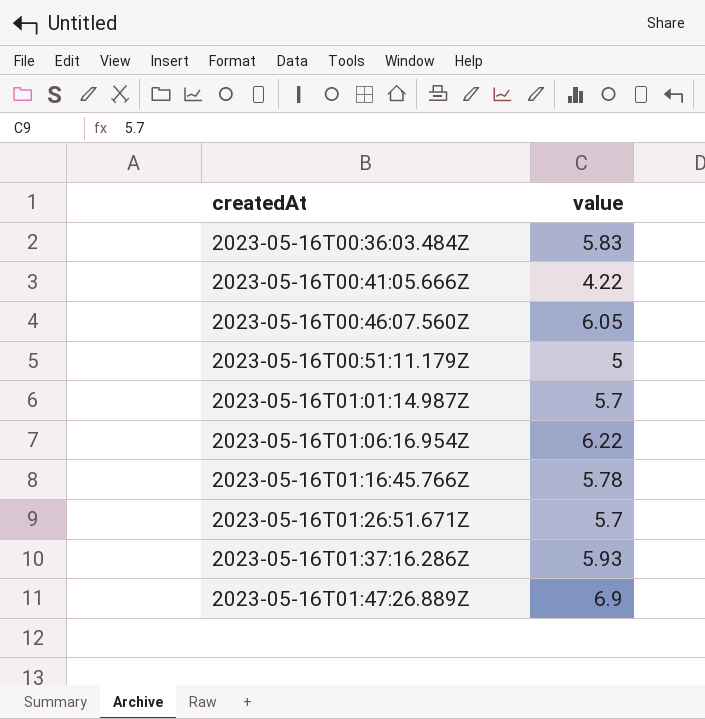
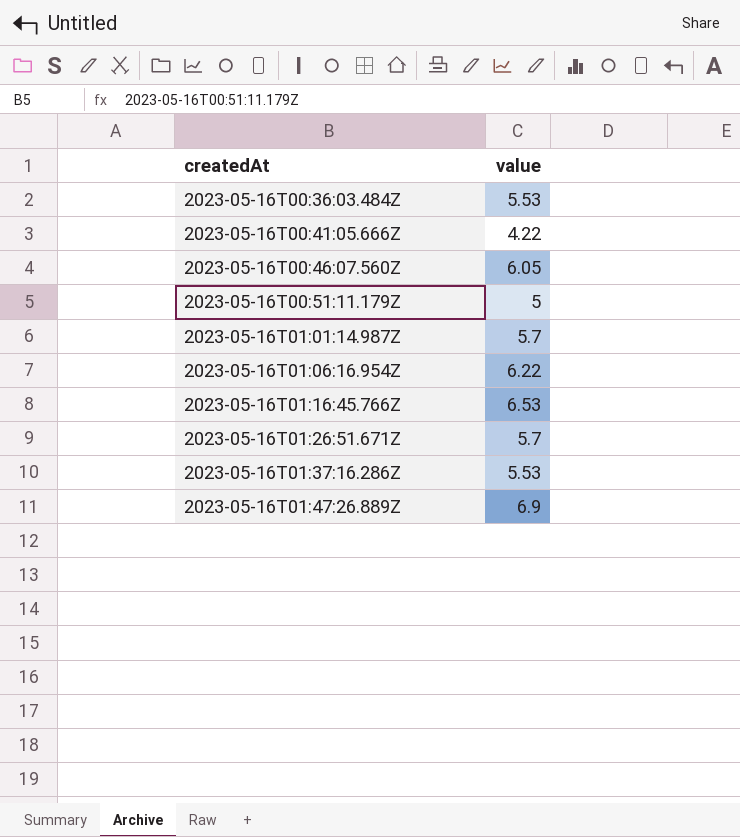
2023-05-16T00:36:03.484Z | value: 5.83 -> 5.53
2023-05-16T01:16:45.766Z | value: 5.78 -> 6.53
2023-05-16T01:37:16.286Z | value: 5.93 -> 5.53

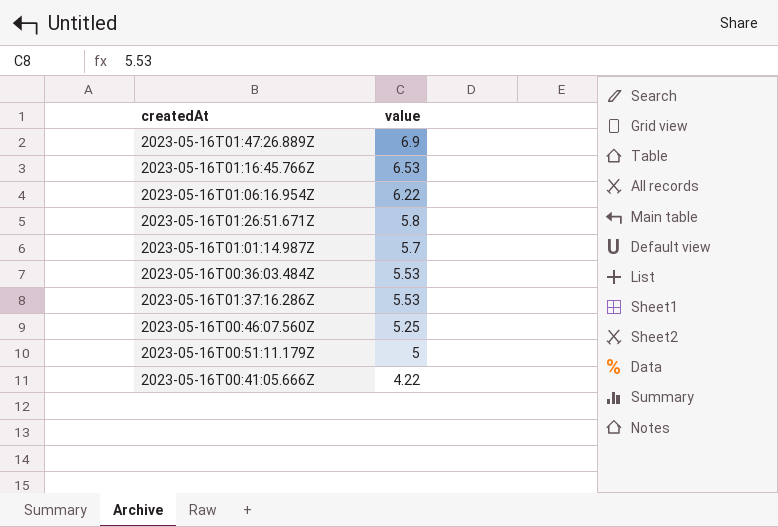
row order: createdAt ascending -> value descending
2023-05-16T01:26:51.671Z | value: 5.7 -> 5.8
2023-05-16T00:46:07.560Z | value: 6.05 -> 5.25

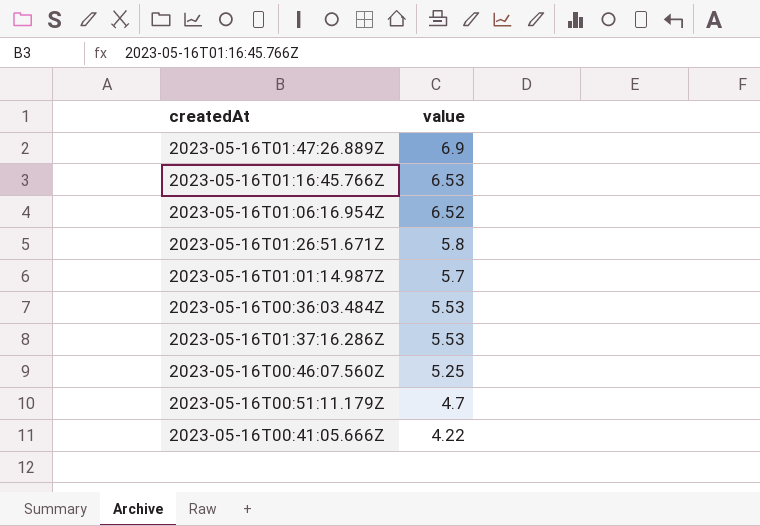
2023-05-16T01:06:16.954Z | value: 6.22 -> 6.52
2023-05-16T00:51:11.179Z | value: 5 -> 4.7

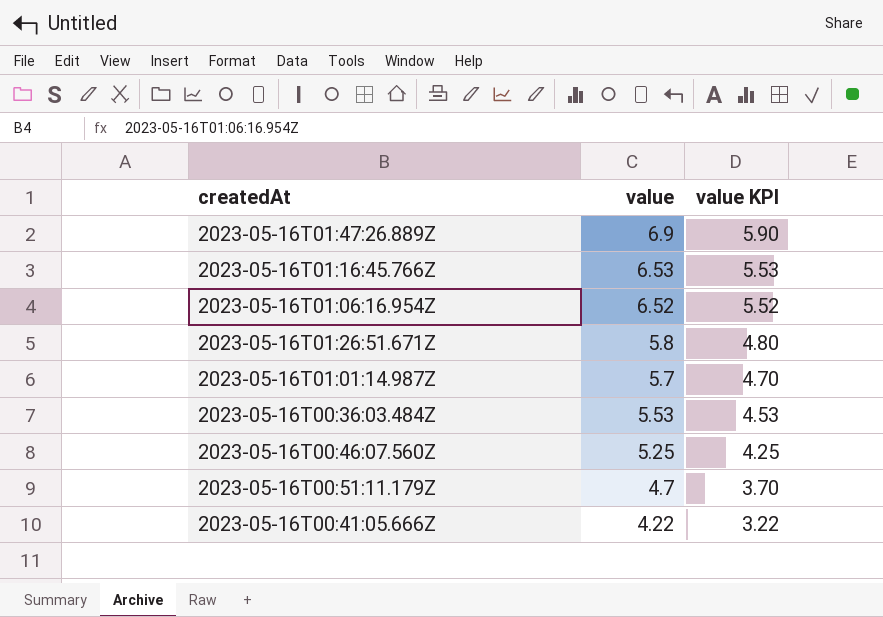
column value KPI | formula: none -> [value] - 1
row 2023-05-16T01:37:16.286Z: 5.53 -> none

